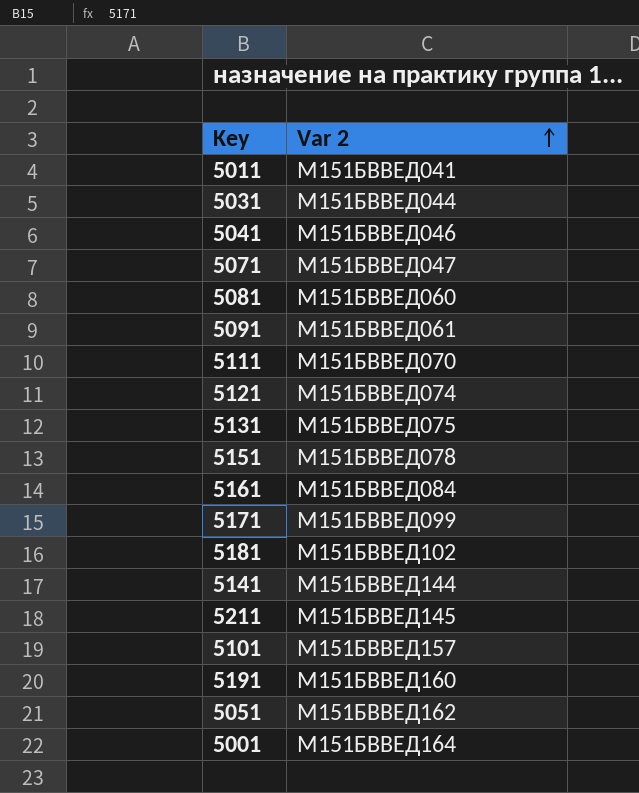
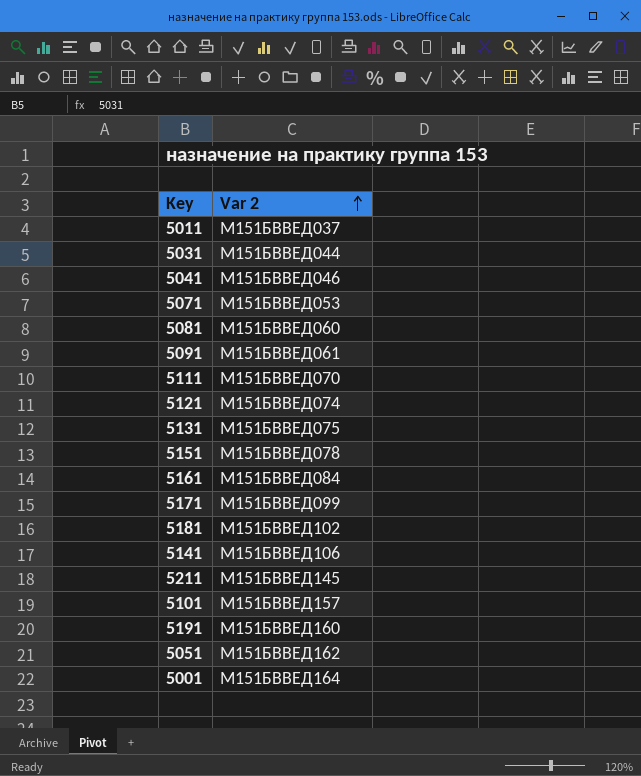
5011 | Var 2: М151БВВЕД041 -> М151БВВЕД037
5071 | Var 2: М151БВВЕД047 -> М151БВВЕД053
5141 | Var 2: М151БВВЕД144 -> М151БВВЕД106

